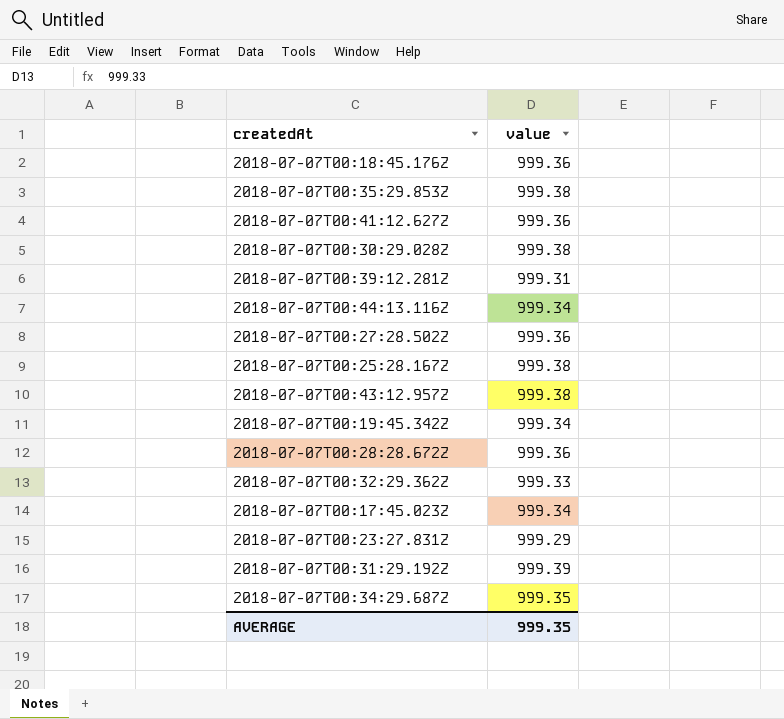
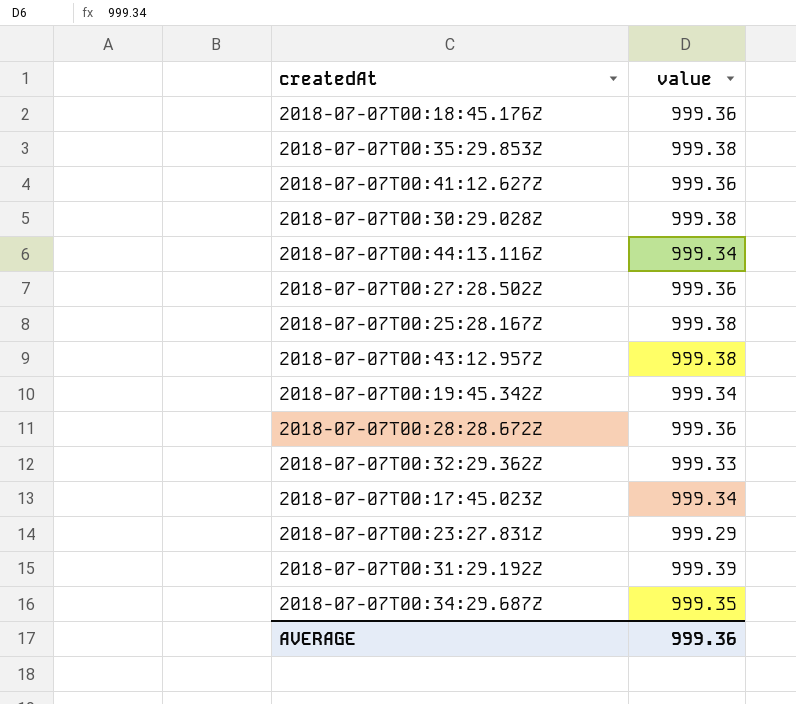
row 2018-07-07T00:39:12.281Z: 999.31 -> none
AVERAGE | value: 999.35 -> 999.36

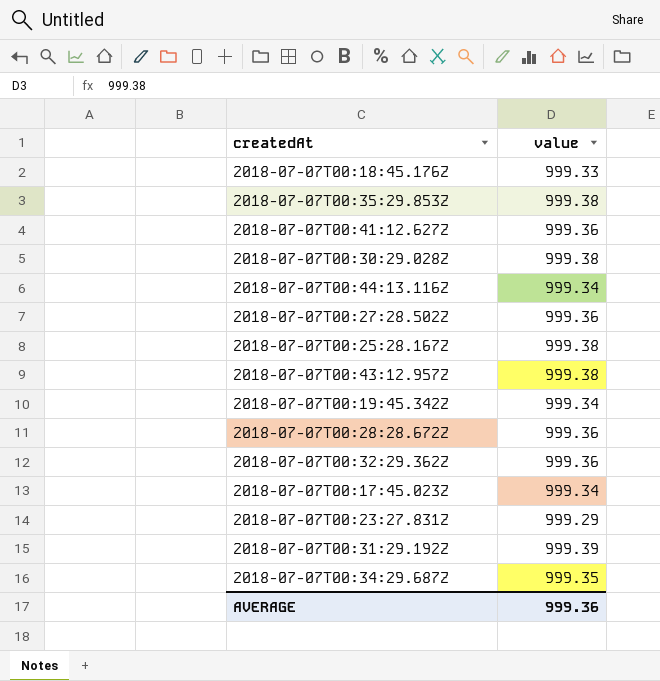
2018-07-07T00:18:45.176Z | value: 999.36 -> 999.33
2018-07-07T00:32:29.362Z | value: 999.33 -> 999.36

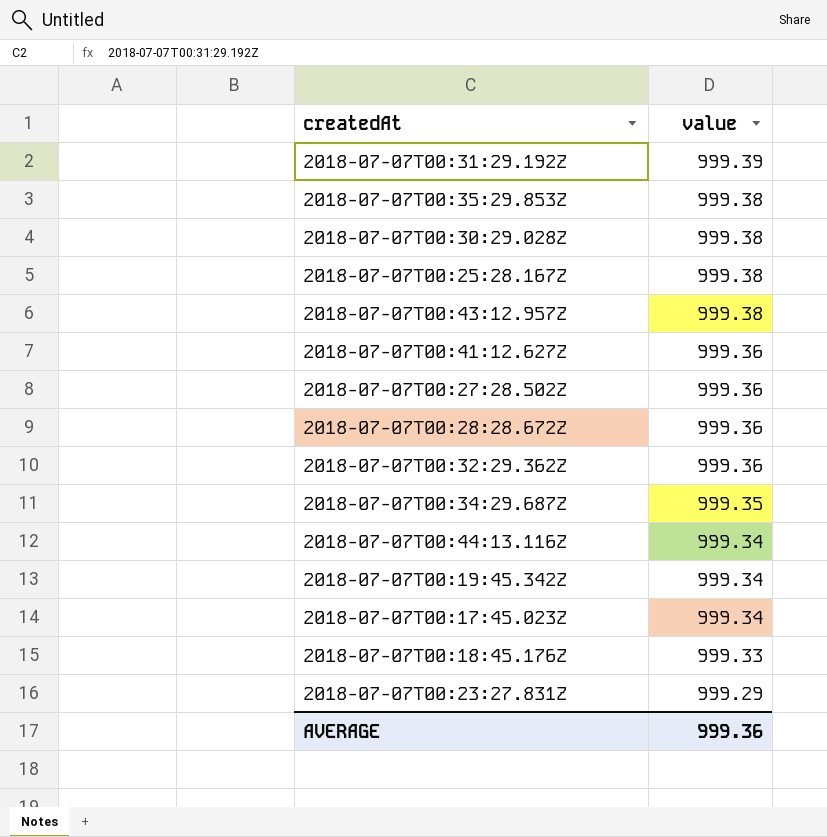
row order: none -> value descending

